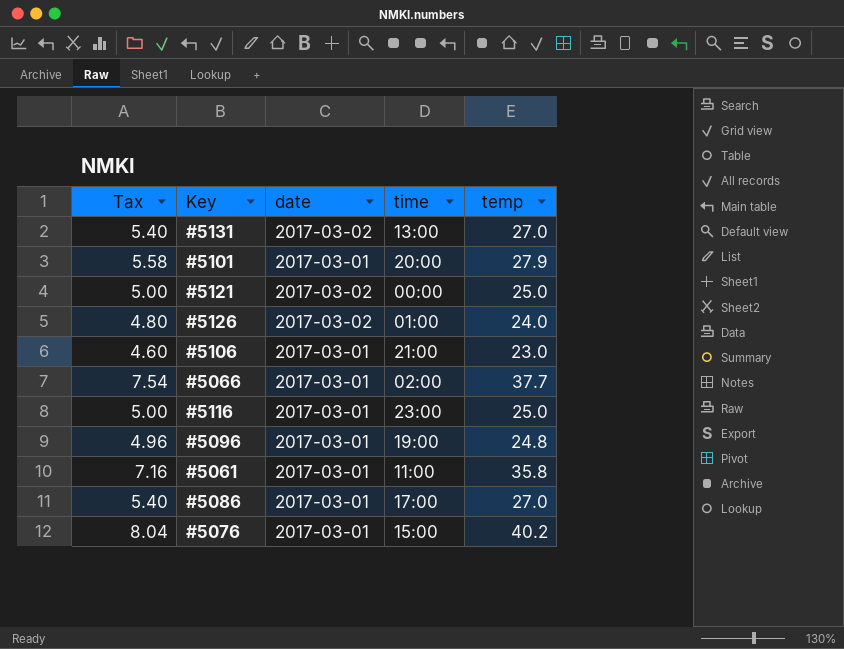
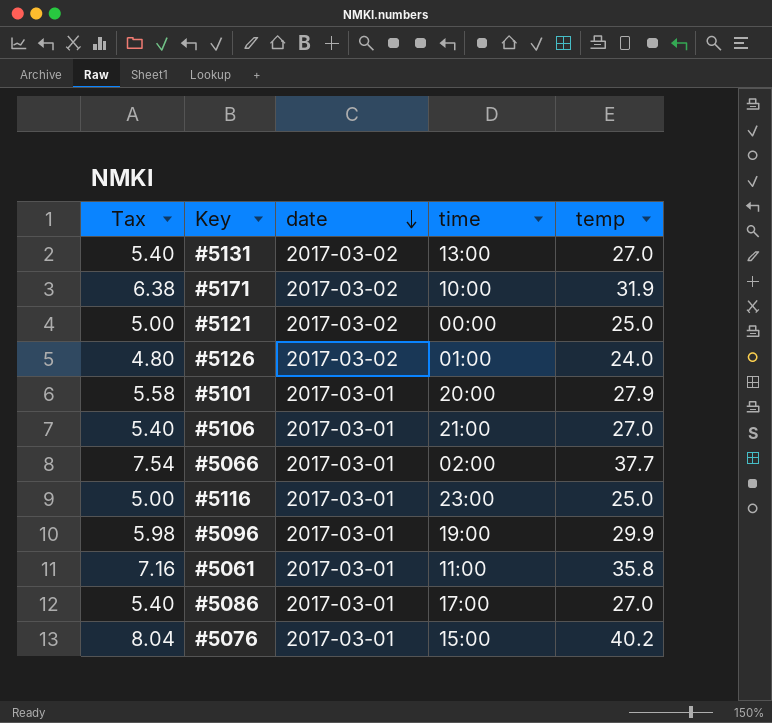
row order: none -> date descending
row #5171: none -> 6.38 | 2017-03-02 | 10:00 | 31.9
#5106 | Tax: 4.60 -> 5.40
#5106 | temp: 23.0 -> 27.0
#5096 | Tax: 4.96 -> 5.98
#5096 | temp: 24.8 -> 29.9

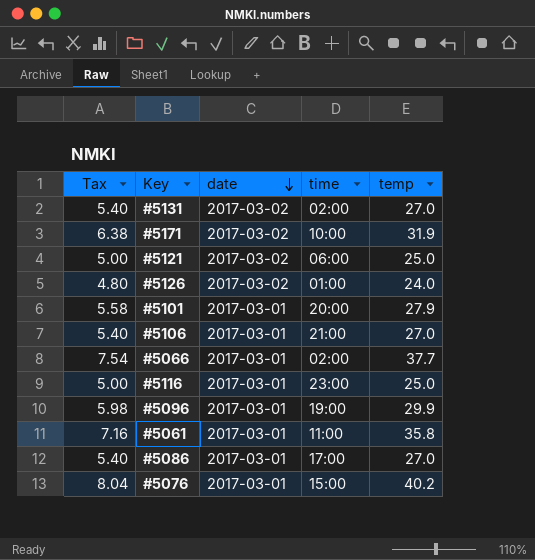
#5131 | time: 13:00 -> 02:00
#5121 | time: 00:00 -> 06:00

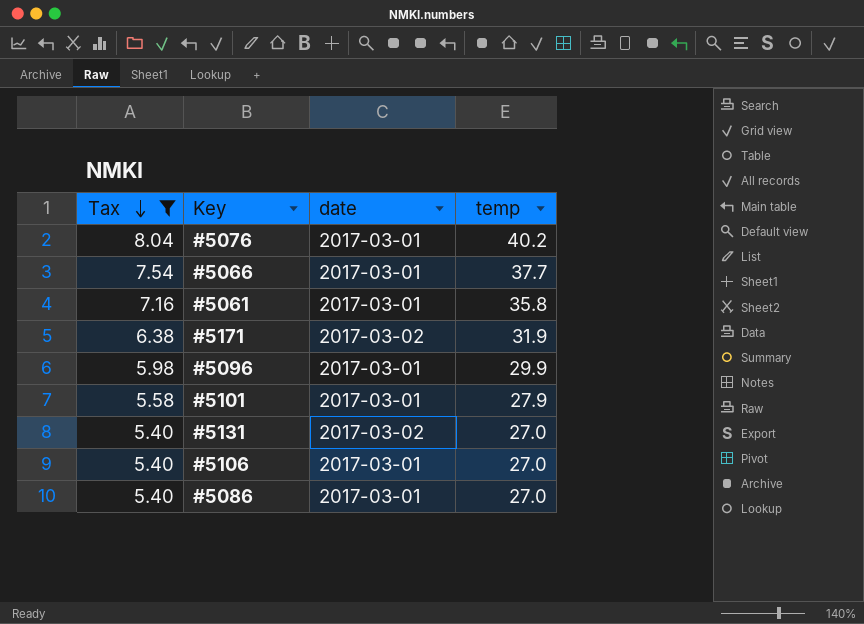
filter: none -> Tax >= 5.40
row order: date descending -> Tax descending
column time | position: 4 -> none

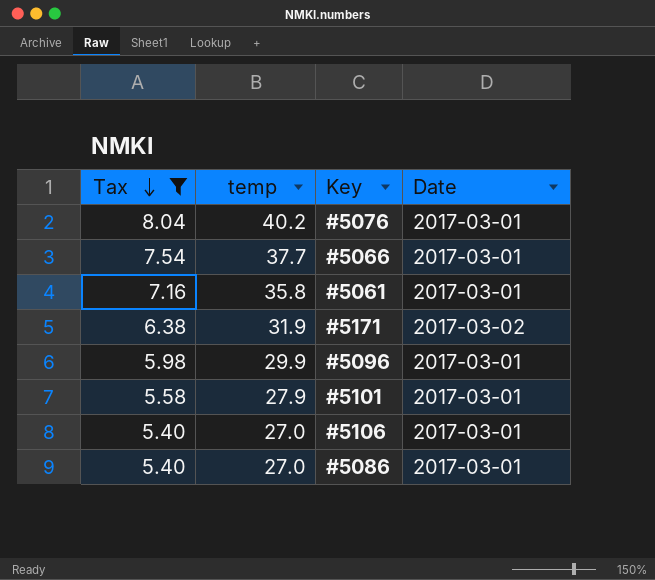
column temp | position: 4 -> 2
column name: date -> Date
row #5131: 5.40 | 2017-03-02 | 27.0 -> none

